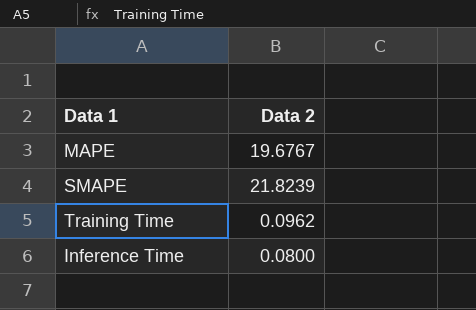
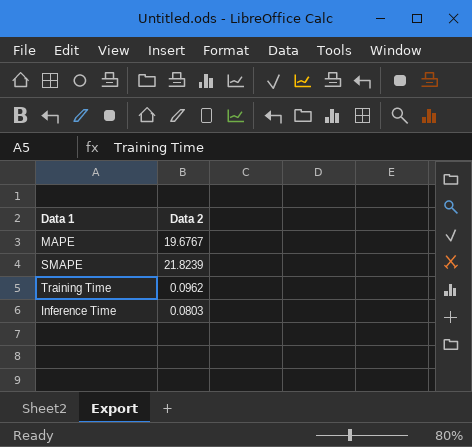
Inference Time | Data 2: 0.0800 -> 0.0803

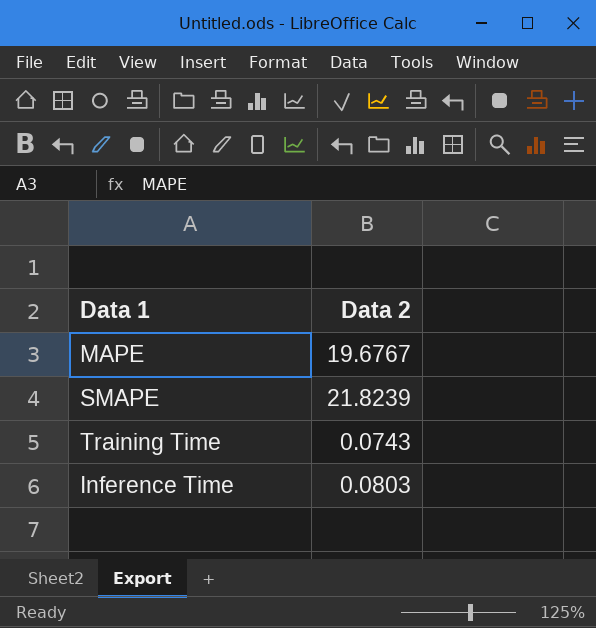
Training Time | Data 2: 0.0962 -> 0.0743

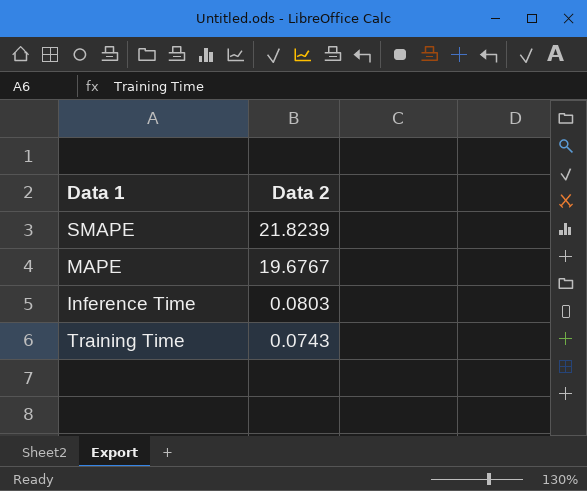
row order: none -> Data 2 descending

